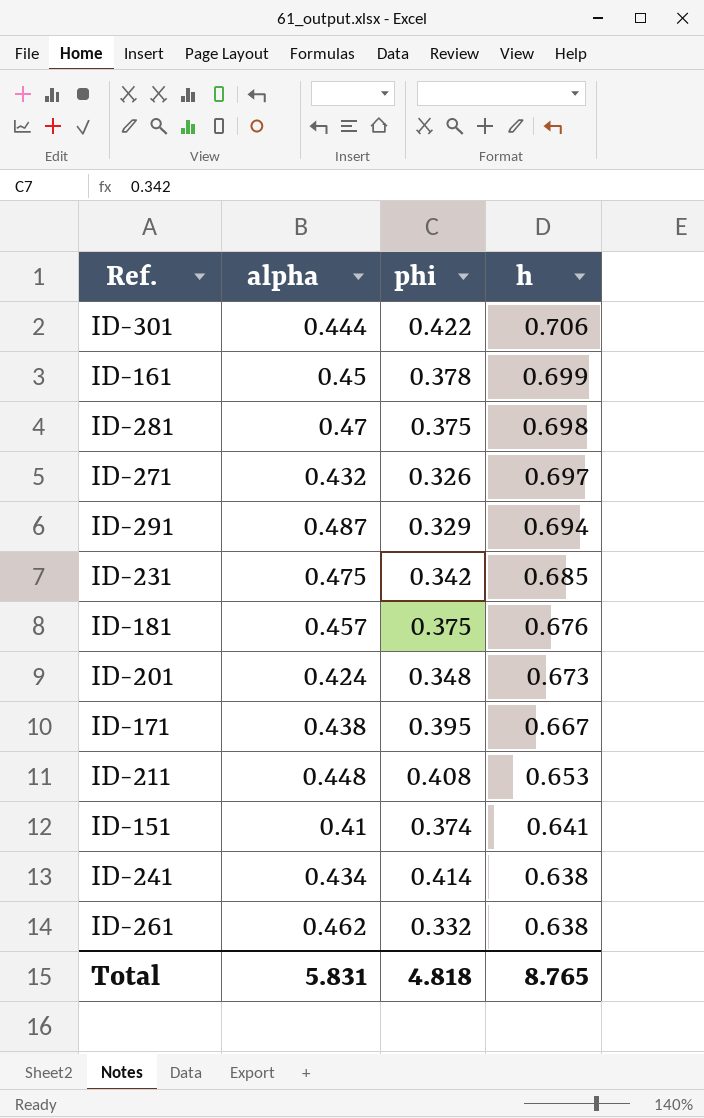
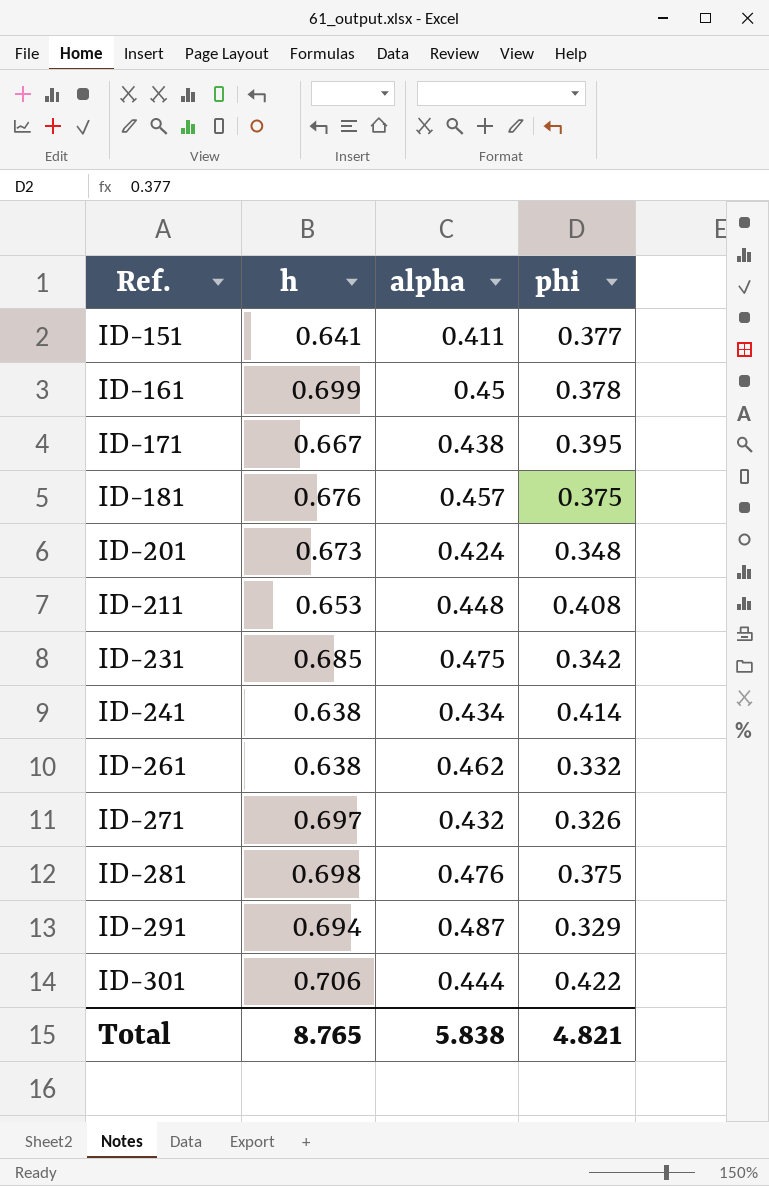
row order: h descending -> Ref. ascending
column h | position: 4 -> 2
ID-151 | alpha: 0.41 -> 0.411
ID-151 | phi: 0.374 -> 0.377
ID-281 | alpha: 0.47 -> 0.476
Total | alpha: 5.831 -> 5.838
Total | phi: 4.818 -> 4.821

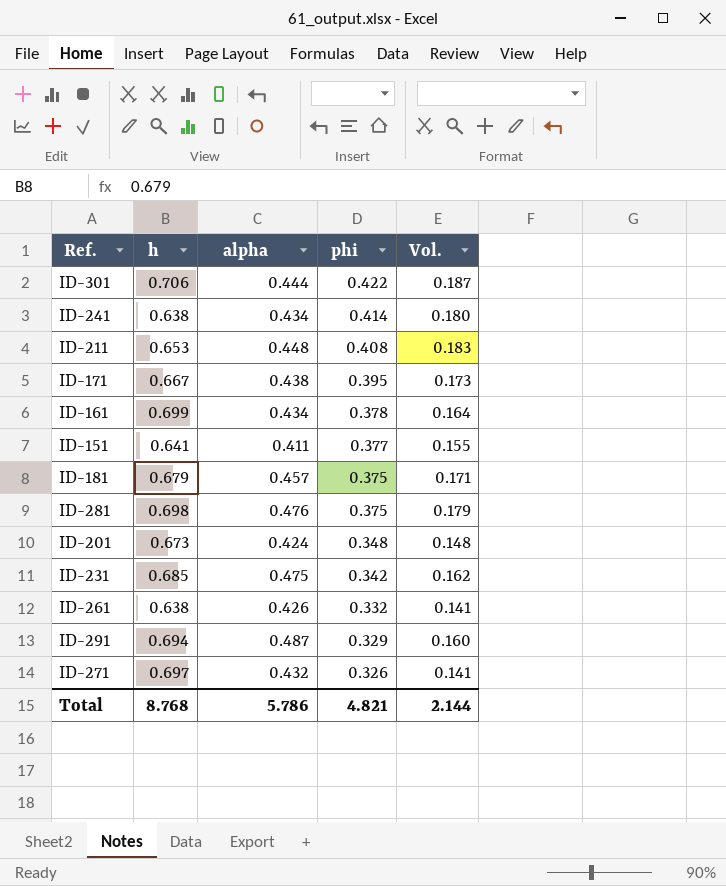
row order: Ref. ascending -> phi descending
column Vol. | formula: none -> [alpha] * [phi]
ID-161 | alpha: 0.45 -> 0.434
ID-181 | h: 0.676 -> 0.679
ID-261 | alpha: 0.462 -> 0.426
Total | h: 8.765 -> 8.768
Total | alpha: 5.838 -> 5.786

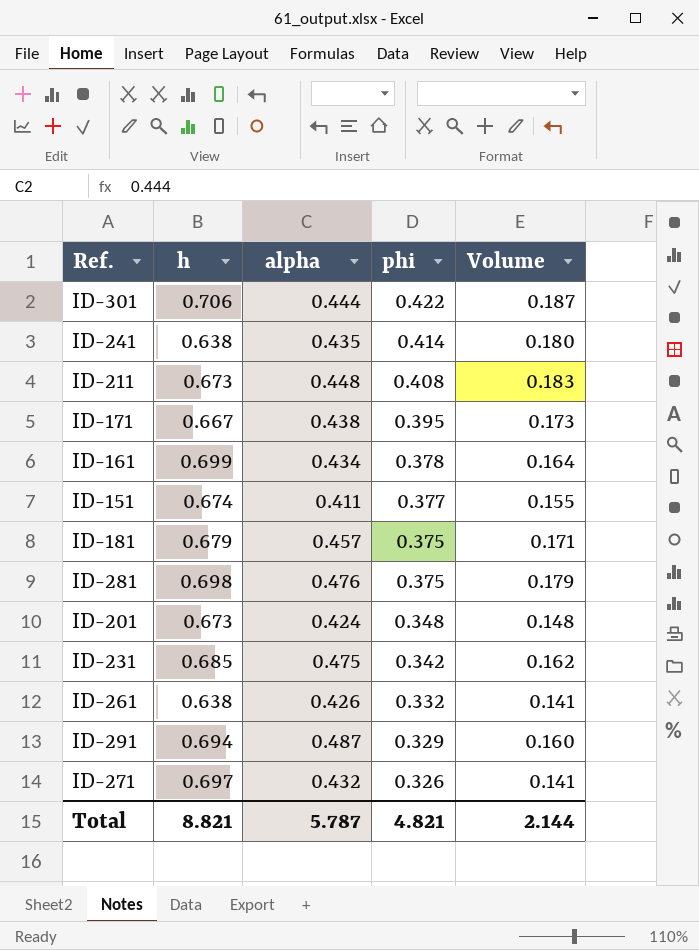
column name: Vol. -> Volume
ID-241 | alpha: 0.434 -> 0.435
ID-211 | h: 0.653 -> 0.673
ID-151 | h: 0.641 -> 0.674
Total | h: 8.768 -> 8.821
Total | alpha: 5.786 -> 5.787

